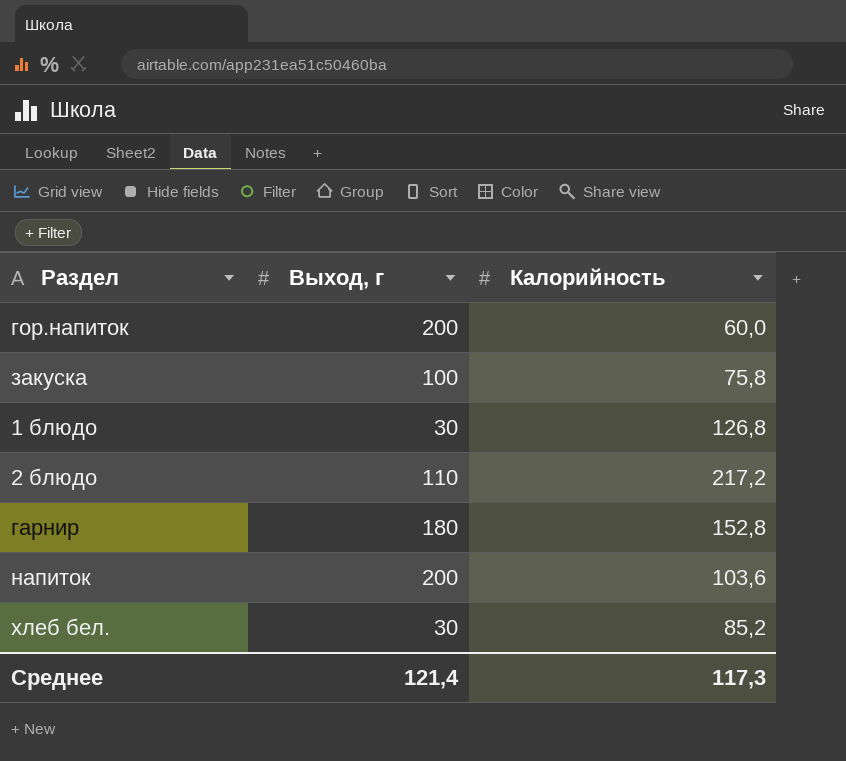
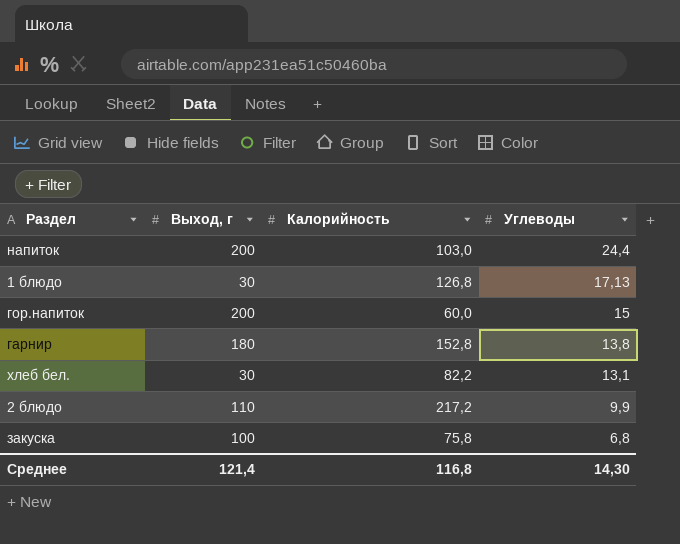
row order: none -> Углеводы descending
column Углеводы | position: none -> 4
напиток | Калорийность: 103,6 -> 103,0
хлеб бел. | Калорийность: 85,2 -> 82,2
Среднее | Калорийность: 117,3 -> 116,8

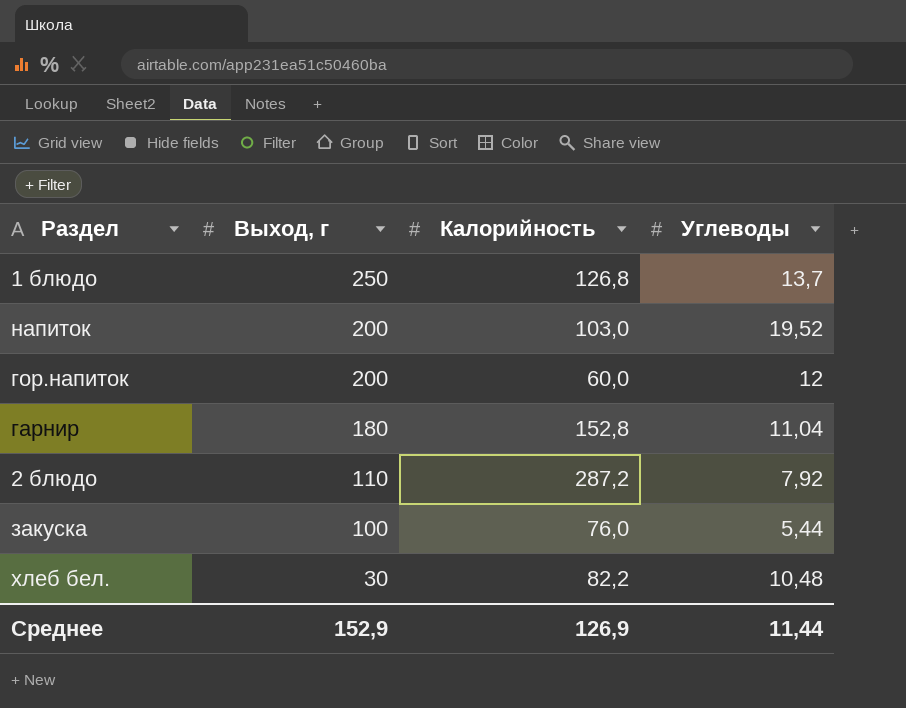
row order: Углеводы descending -> Выход, г descending
1 блюдо | Выход, г: 30 -> 250
1 блюдо | Углеводы: 17,13 -> 13,7
напиток | Углеводы: 24,4 -> 19,52
гор.напиток | Углеводы: 15 -> 12
гарнир | Углеводы: 13,8 -> 11,04
2 блюдо | Калорийность: 217,2 -> 287,2
2 блюдо | Углеводы: 9,9 -> 7,92
закуска | Калорийность: 75,8 -> 76,0
закуска | Углеводы: 6,8 -> 5,44
хлеб бел. | Углеводы: 13,1 -> 10,48
Среднее | Выход, г: 121,4 -> 152,9
Среднее | Калорийность: 116,8 -> 126,9
Среднее | Углеводы: 14,30 -> 11,44

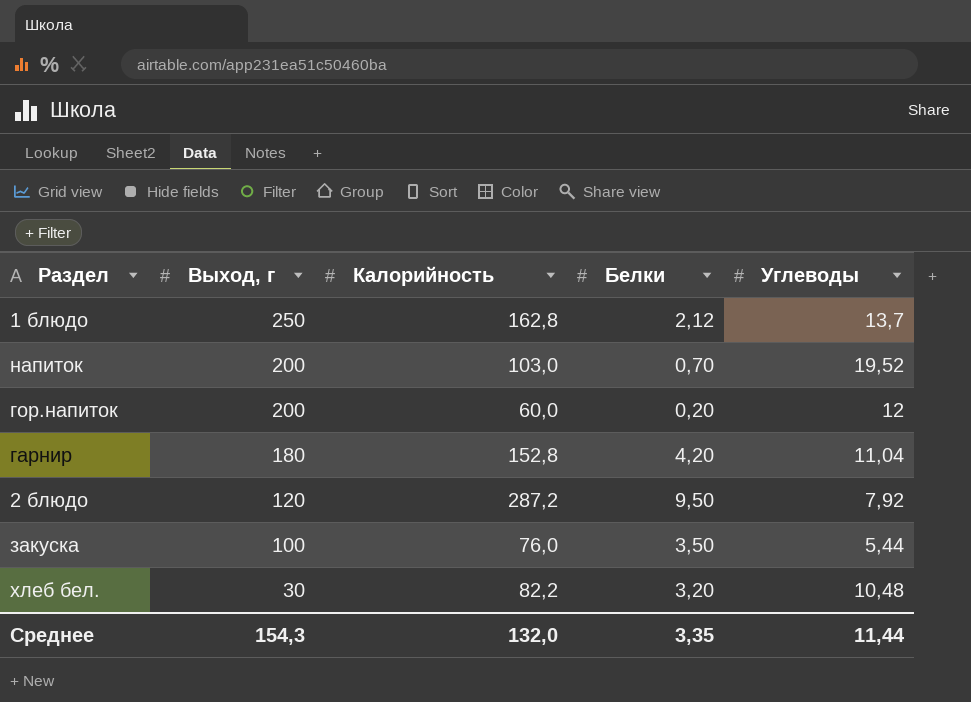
column Белки | position: none -> 4
1 блюдо | Калорийность: 126,8 -> 162,8
2 блюдо | Выход, г: 110 -> 120
Среднее | Выход, г: 152,9 -> 154,3
Среднее | Калорийность: 126,9 -> 132,0

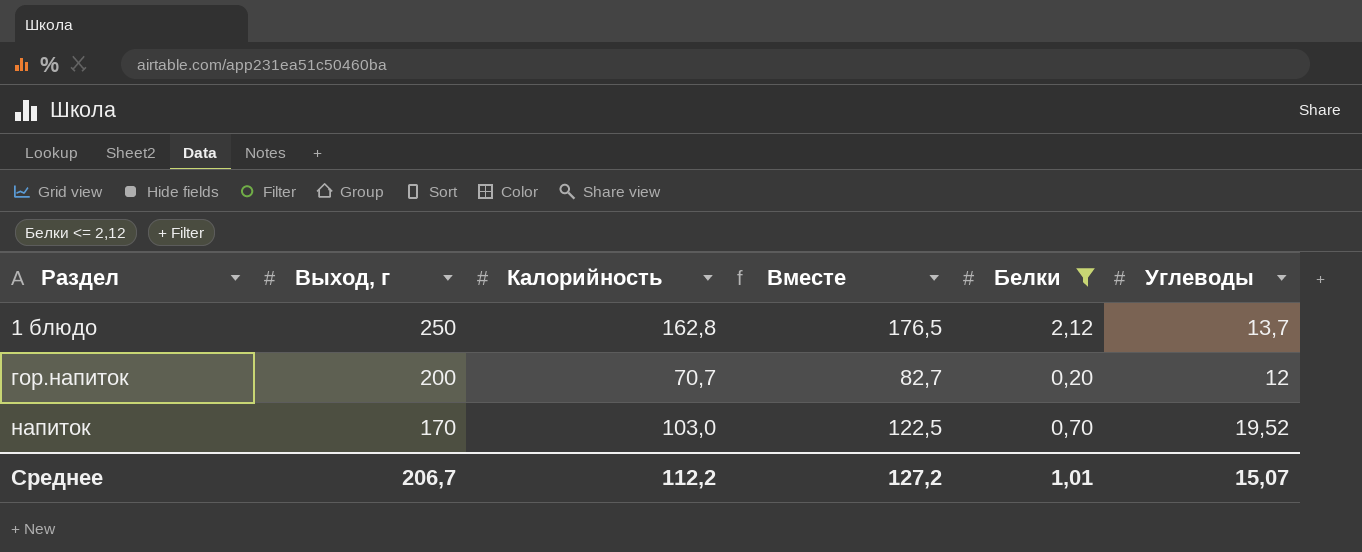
filter: none -> Белки <= 2,12
row order: Выход, г descending -> Раздел ascending
column Вместе | formula: none -> [Калорийность] + [Углеводы]
гор.напиток | Калорийность: 60,0 -> 70,7
напиток | Выход, г: 200 -> 170
Среднее | Выход, г: 154,3 -> 206,7
Среднее | Калорийность: 132,0 -> 112,2
Среднее | Белки: 3,35 -> 1,01
Среднее | Углеводы: 11,44 -> 15,07

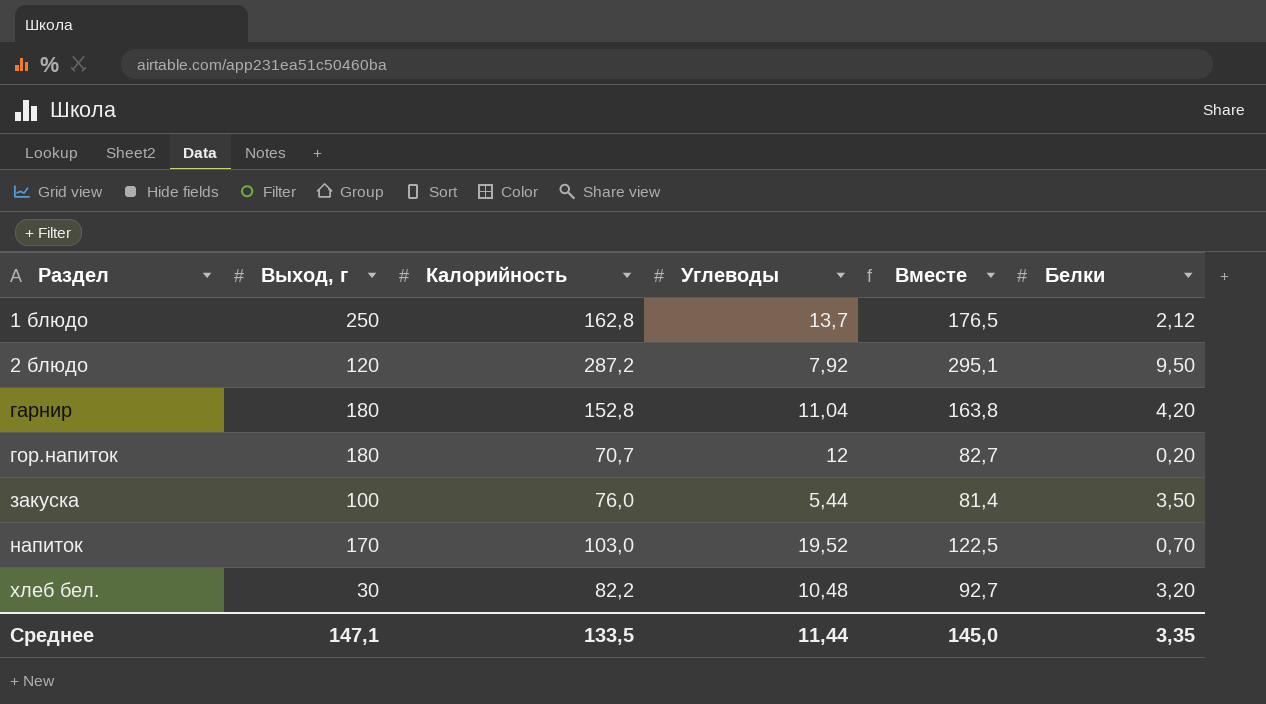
filter: Белки <= 2,12 -> none
column Углеводы | position: 6 -> 4
гор.напиток | Выход, г: 200 -> 180
Среднее | Выход, г: 206,7 -> 147,1
Среднее | Калорийность: 112,2 -> 133,5
Среднее | Углеводы: 15,07 -> 11,44
Среднее | Вместе: 127,2 -> 145,0
Среднее | Белки: 1,01 -> 3,35

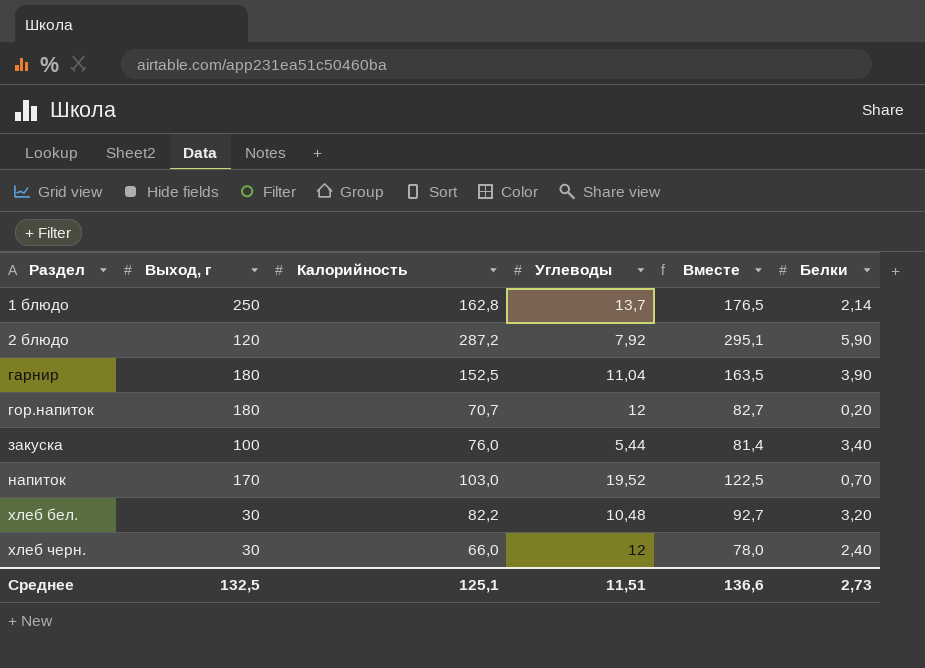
1 блюдо | Белки: 2,12 -> 2,14
2 блюдо | Белки: 9,50 -> 5,90
гарнир | Калорийность: 152,8 -> 152,5
гарнир | Вместе: 163,8 -> 163,5
гарнир | Белки: 4,20 -> 3,90
закуска | Белки: 3,50 -> 3,40
row хлеб черн.: none -> 30 | 66,0 | 12 | 78,0 | 2,40
Среднее | Выход, г: 147,1 -> 132,5
Среднее | Калорийность: 133,5 -> 125,1
Среднее | Углеводы: 11,44 -> 11,51
Среднее | Вместе: 145,0 -> 136,6
Среднее | Белки: 3,35 -> 2,73

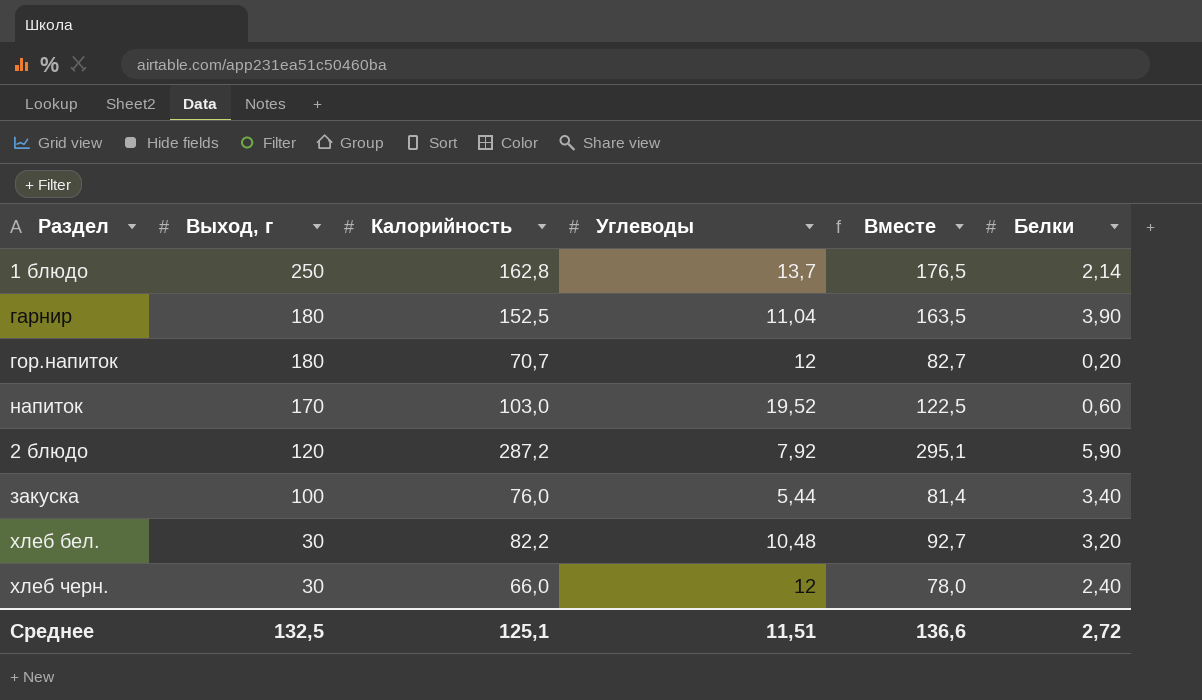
row order: Раздел ascending -> Выход, г descending
напиток | Белки: 0,70 -> 0,60
Среднее | Белки: 2,73 -> 2,72

